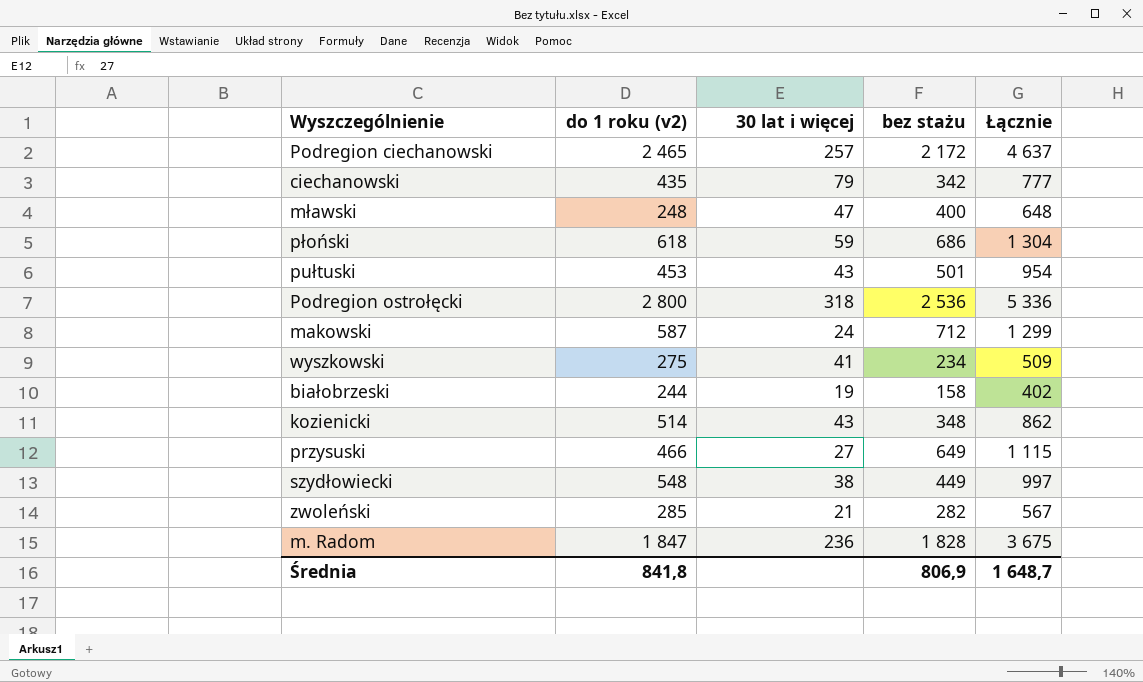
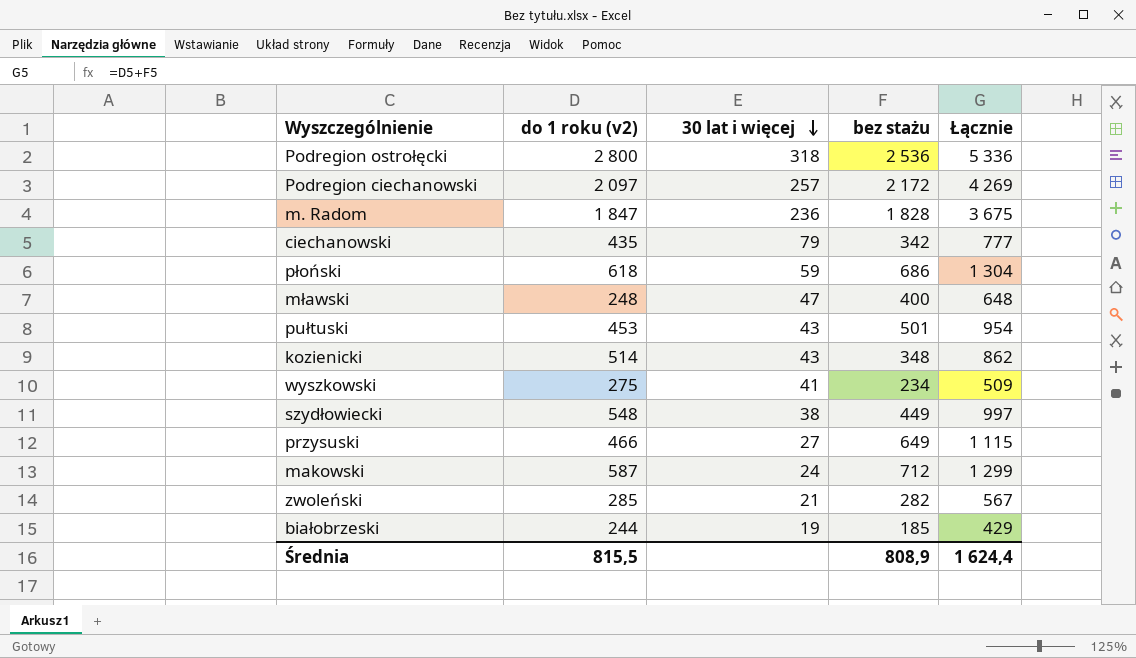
row order: none -> 30 lat i więcej descending
Podregion ciechanowski | do 1 roku (v2): 2 465 -> 2 097
Podregion ciechanowski | Łącznie: 4 637 -> 4 269
białobrzeski | bez stażu: 158 -> 185
białobrzeski | Łącznie: 402 -> 429
Średnia | do 1 roku (v2): 841,8 -> 815,5
Średnia | bez stażu: 806,9 -> 808,9
Średnia | Łącznie: 1 648,7 -> 1 624,4

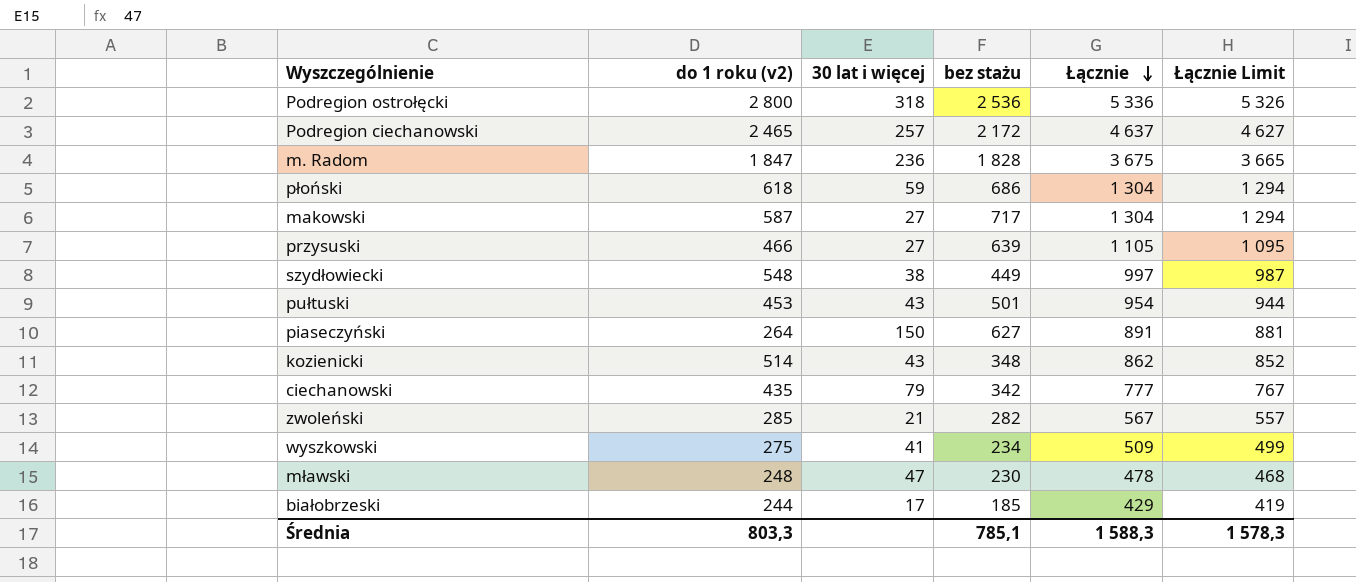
row order: 30 lat i więcej descending -> Łącznie descending
column Łącznie Limit | formula: none -> [Łącznie] - 10
Podregion ciechanowski | do 1 roku (v2): 2 097 -> 2 465
Podregion ciechanowski | Łącznie: 4 269 -> 4 637
makowski | 30 lat i więcej: 24 -> 27
makowski | bez stażu: 712 -> 717
makowski | Łącznie: 1 299 -> 1 304
przysuski | bez stażu: 649 -> 639
przysuski | Łącznie: 1 115 -> 1 105
row piaseczyński: none -> 264 | 150 | 627 | 891 | 881
mławski | bez stażu: 400 -> 230
mławski | Łącznie: 648 -> 478
białobrzeski | 30 lat i więcej: 19 -> 17
Średnia | do 1 roku (v2): 815,5 -> 803,3
Średnia | bez stażu: 808,9 -> 785,1
Średnia | Łącznie: 1 624,4 -> 1 588,3

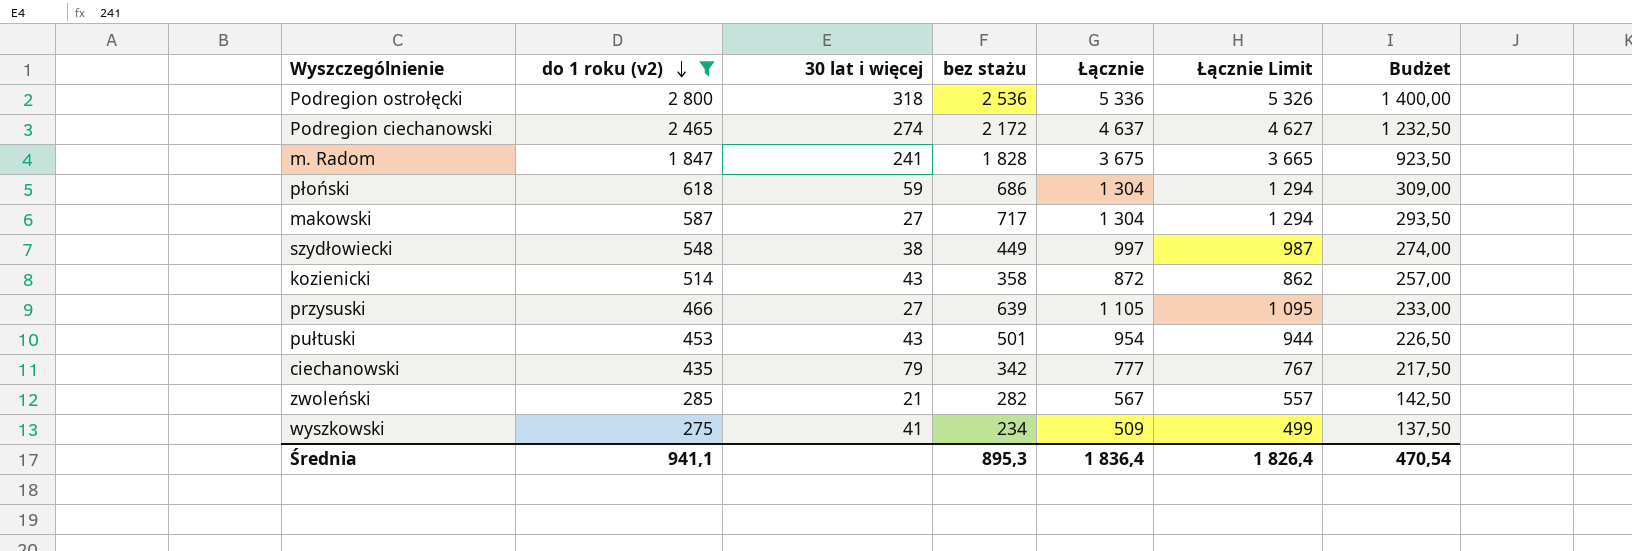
filter: none -> do 1 roku (v2) >= 275
row order: Łącznie descending -> do 1 roku (v2) descending
column Budżet | formula: none -> [do 1 roku (v2)] * 0,5
Podregion ciechanowski | 30 lat i więcej: 257 -> 274
m. Radom | 30 lat i więcej: 236 -> 241
kozienicki | bez stażu: 348 -> 358
kozienicki | Łącznie: 862 -> 872
kozienicki | Łącznie Limit: 852 -> 862
Średnia | do 1 roku (v2): 803,3 -> 941,1
Średnia | bez stażu: 785,1 -> 895,3
Średnia | Łącznie: 1 588,3 -> 1 836,4
Średnia | Łącznie Limit: 1 578,3 -> 1 826,4

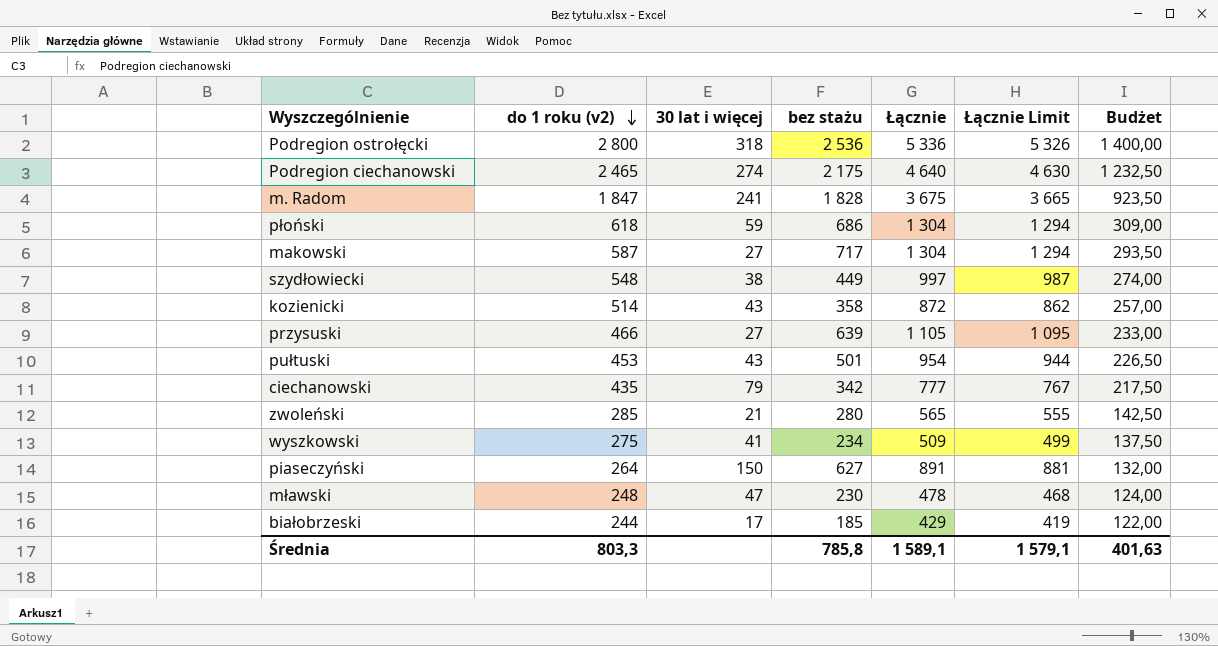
filter: do 1 roku (v2) >= 275 -> none
Podregion ciechanowski | bez stażu: 2 172 -> 2 175
Podregion ciechanowski | Łącznie: 4 637 -> 4 640
Podregion ciechanowski | Łącznie Limit: 4 627 -> 4 630
zwoleński | bez stażu: 282 -> 280
zwoleński | Łącznie: 567 -> 565
zwoleński | Łącznie Limit: 557 -> 555
Średnia | do 1 roku (v2): 941,1 -> 803,3
Średnia | bez stażu: 895,3 -> 785,8
Średnia | Łącznie: 1 836,4 -> 1 589,1
Średnia | Łącznie Limit: 1 826,4 -> 1 579,1
Średnia | Budżet: 470,54 -> 401,63

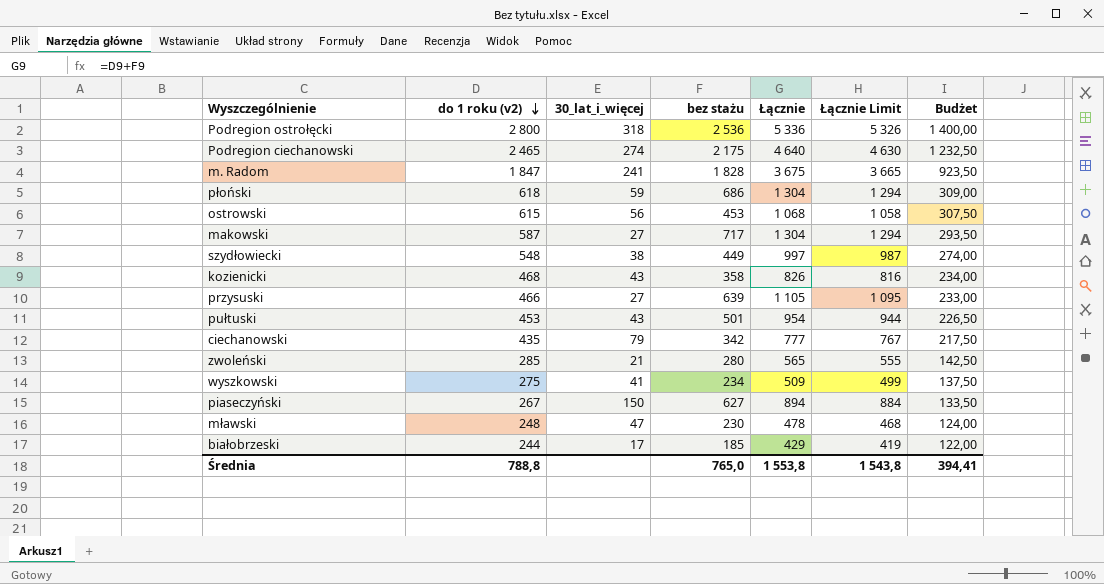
column name: 30 lat i więcej -> 30_lat_i_więcej
row ostrowski: none -> 615 | 56 | 453 | 1 068 | 1 058 | 307,50
kozienicki | do 1 roku (v2): 514 -> 468
kozienicki | Łącznie: 872 -> 826
kozienicki | Łącznie Limit: 862 -> 816
kozienicki | Budżet: 257,00 -> 234,00
piaseczyński | do 1 roku (v2): 264 -> 267
piaseczyński | Łącznie: 891 -> 894
piaseczyński | Łącznie Limit: 881 -> 884
piaseczyński | Budżet: 132,00 -> 133,50
Średnia | do 1 roku (v2): 803,3 -> 788,8
Średnia | bez stażu: 785,8 -> 765,0
Średnia | Łącznie: 1 589,1 -> 1 553,8
Średnia | Łącznie Limit: 1 579,1 -> 1 543,8
Średnia | Budżet: 401,63 -> 394,41

